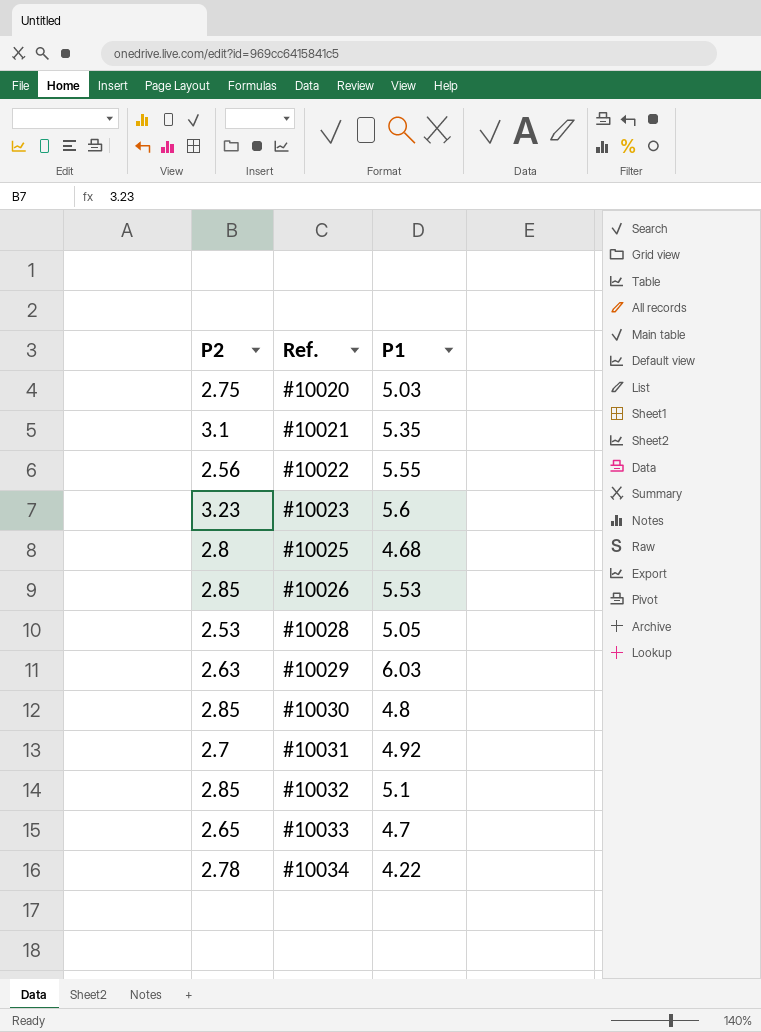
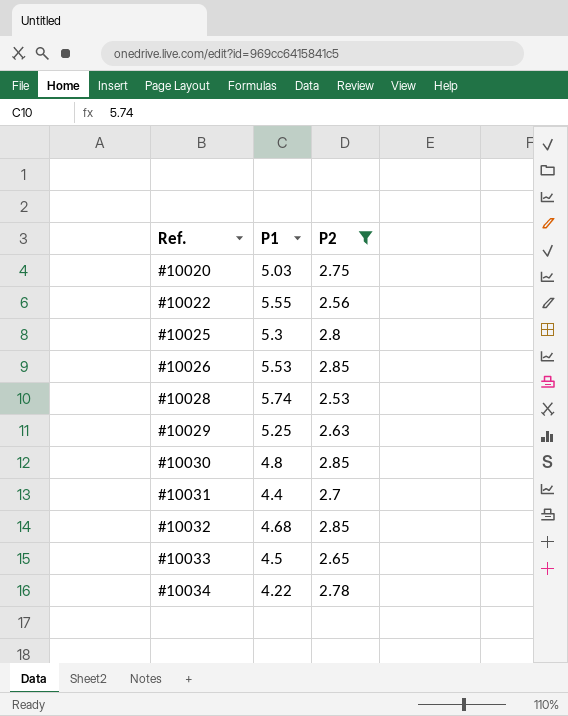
filter: none -> P2 <= 2.85
column P2 | position: 1 -> 3
#10025 | P1: 4.68 -> 5.3
#10028 | P1: 5.05 -> 5.74
#10029 | P1: 6.03 -> 5.25
#10031 | P1: 4.92 -> 4.4
#10032 | P1: 5.1 -> 4.68
#10033 | P1: 4.7 -> 4.5

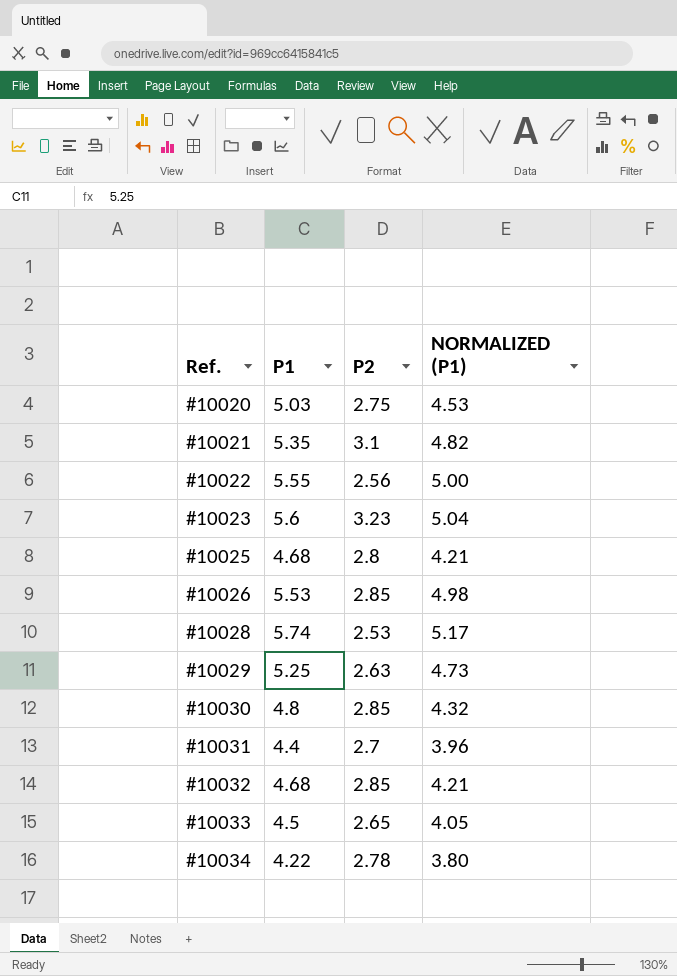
filter: P2 <= 2.85 -> none
column NORMALIZED (P1) | formula: none -> [P1] * 0.9
#10025 | P1: 5.3 -> 4.68

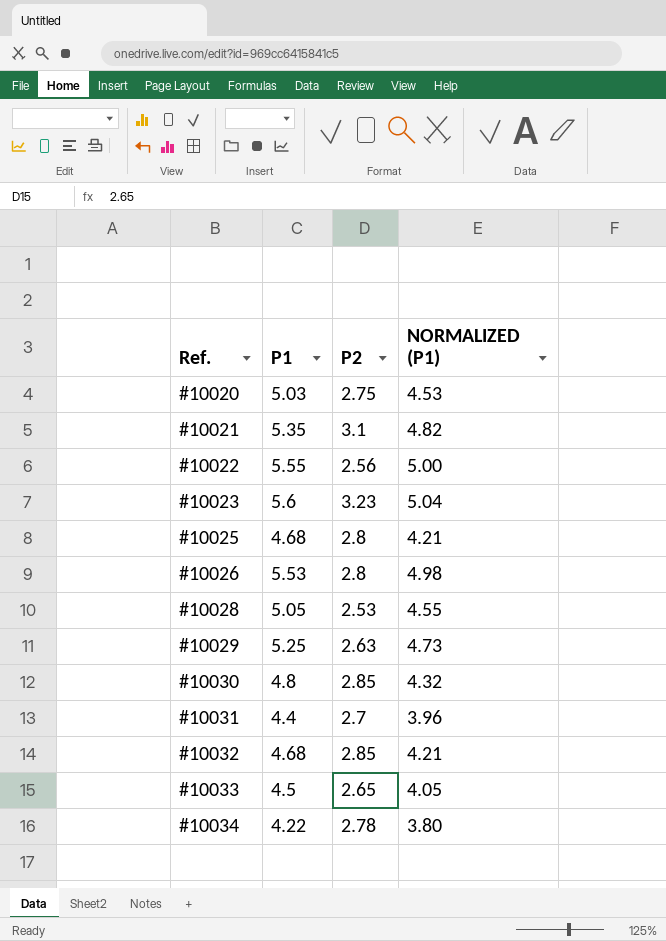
#10026 | P2: 2.85 -> 2.8
#10028 | P1: 5.74 -> 5.05
#10028 | NORMALIZED (P1): 5.17 -> 4.55

